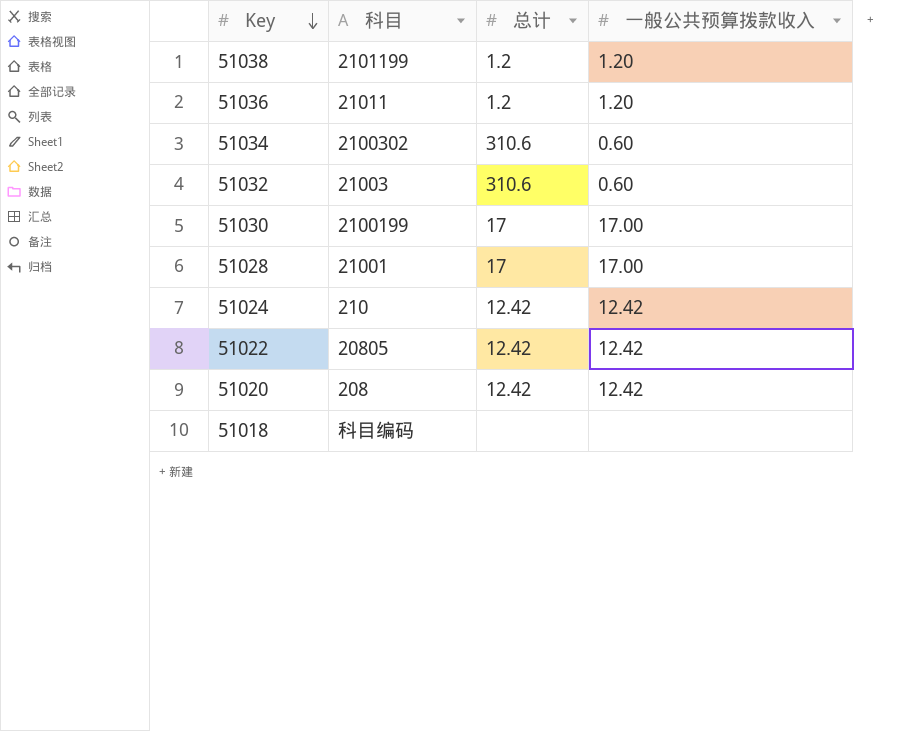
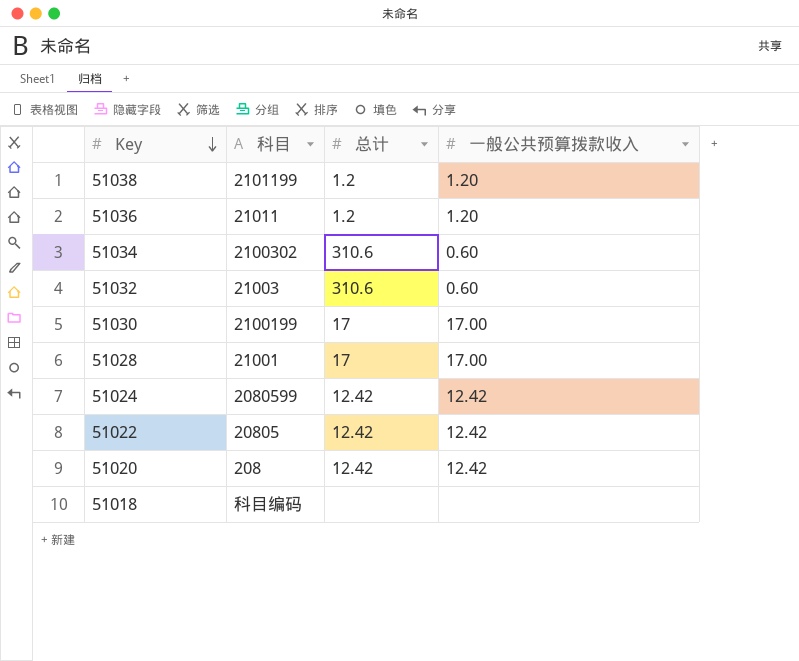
51024 | 科目: 210 -> 2080599

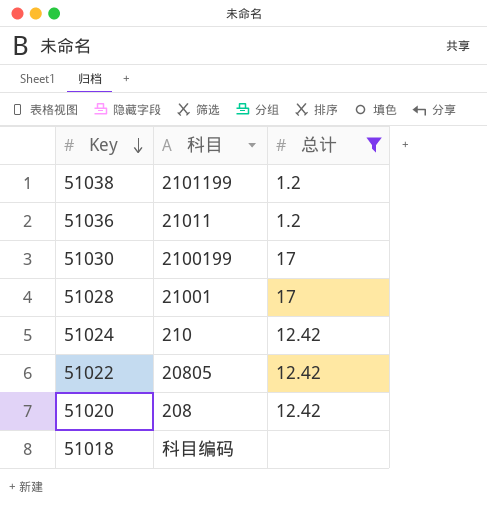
filter: none -> 总计 != 310.6
column 一般公共预算拨款收入 | position: 4 -> none
51024 | 科目: 2080599 -> 210

